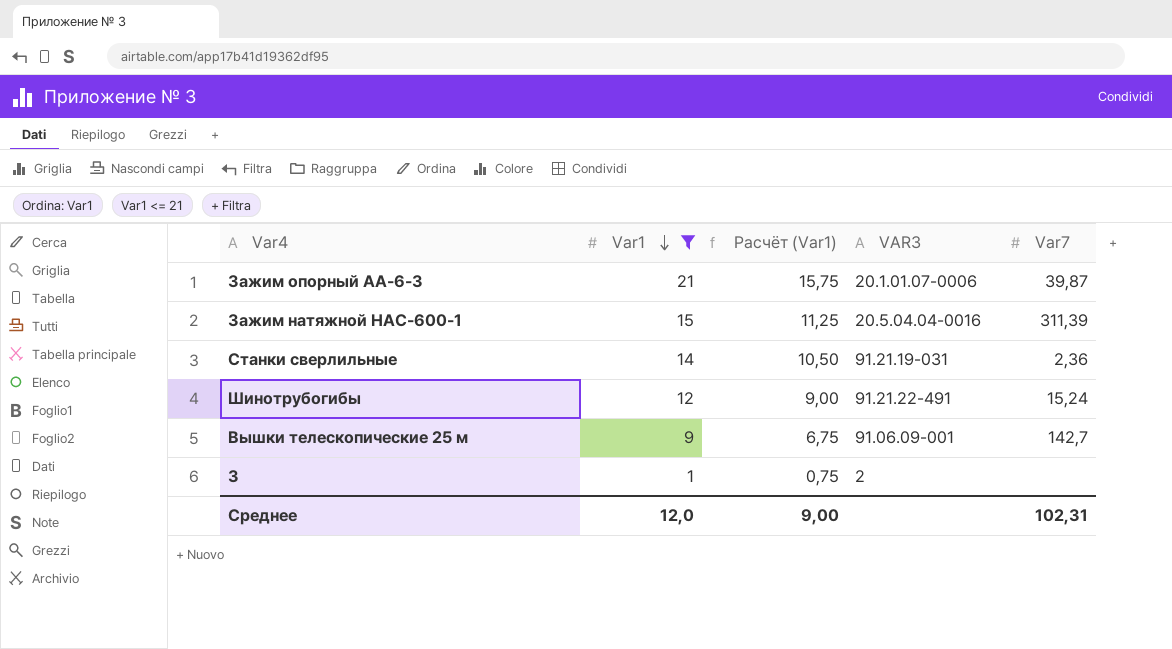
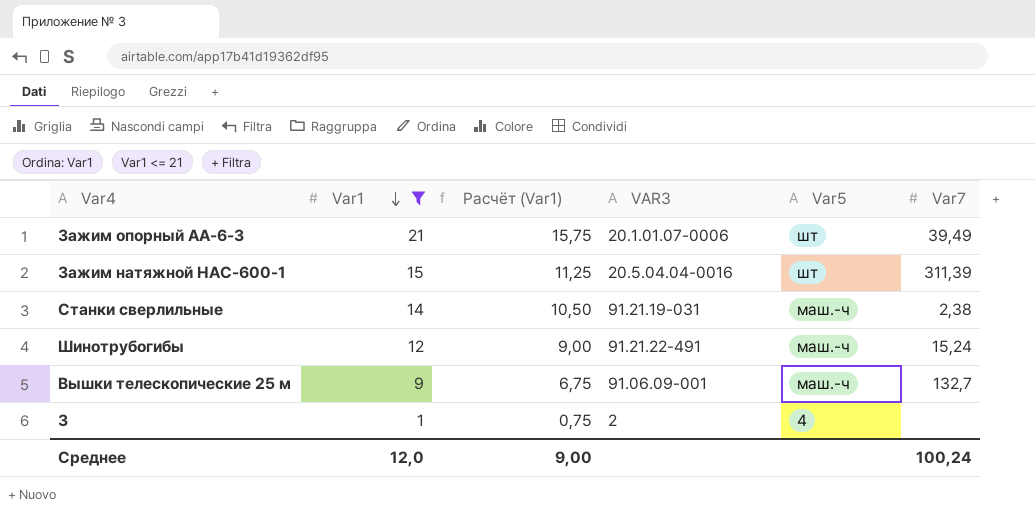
column Var5 | position: none -> 5
Зажим опорный АА-6-3 | Var7: 39,87 -> 39,49
Станки сверлильные | Var7: 2,36 -> 2,38
Вышки телескопические 25 м | Var7: 142,7 -> 132,7
Среднее | Var7: 102,31 -> 100,24

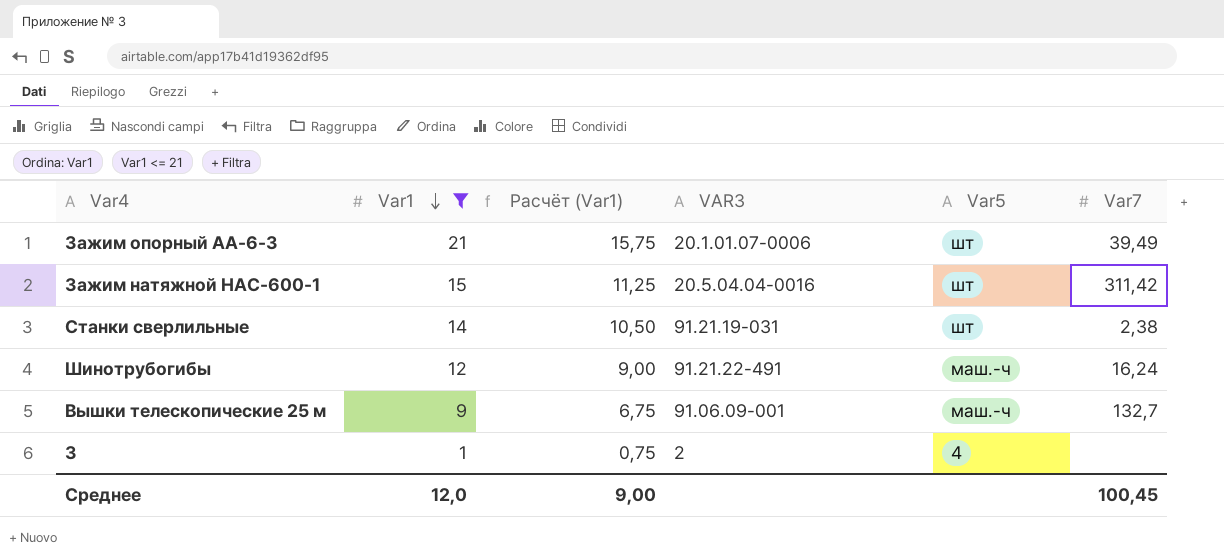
Зажим натяжной НАС-600-1 | Var7: 311,39 -> 311,42
Станки сверлильные | Var5: маш.-ч -> шт
Шинотрубогибы | Var7: 15,24 -> 16,24
Среднее | Var7: 100,24 -> 100,45

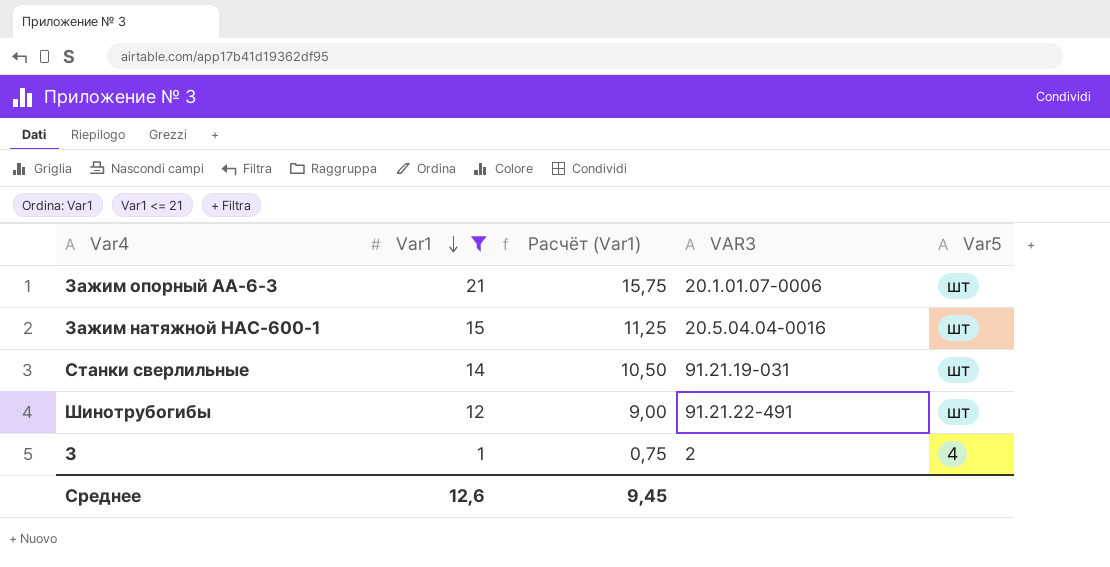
column Var7 | position: 6 -> none
row Вышки телескопические 25 м: 9 | 6,75 | 91.06.09-001 | маш.-ч | 132,7 -> none
Шинотрубогибы | Var5: маш.-ч -> шт
Среднее | Var1: 12,0 -> 12,6
Среднее | Расчёт (Var1): 9,00 -> 9,45

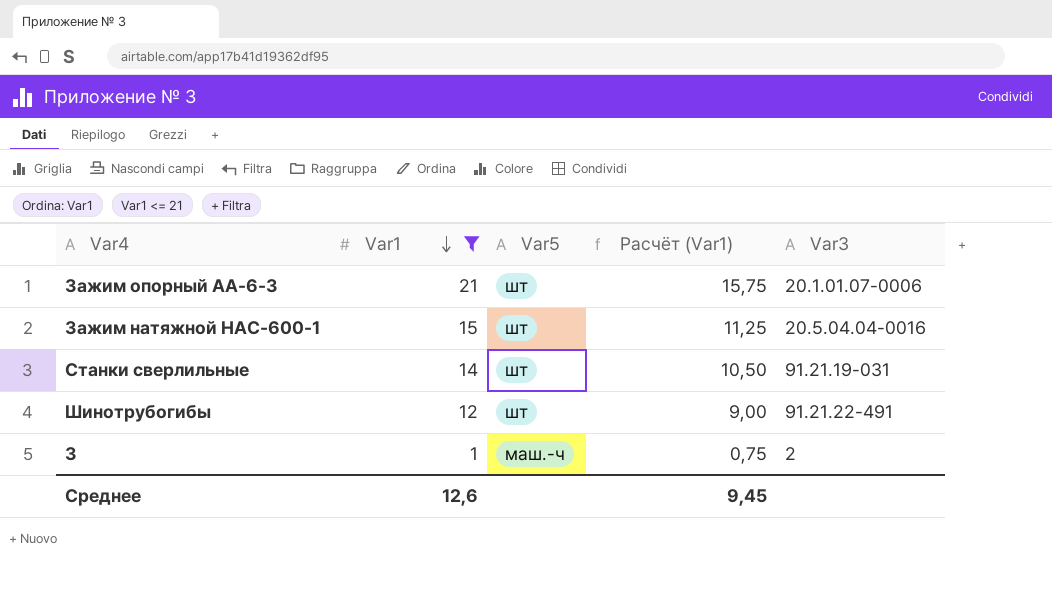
column Var5 | position: 5 -> 3
column name: VAR3 -> Var3
З | Var5: 4 -> маш.-ч

